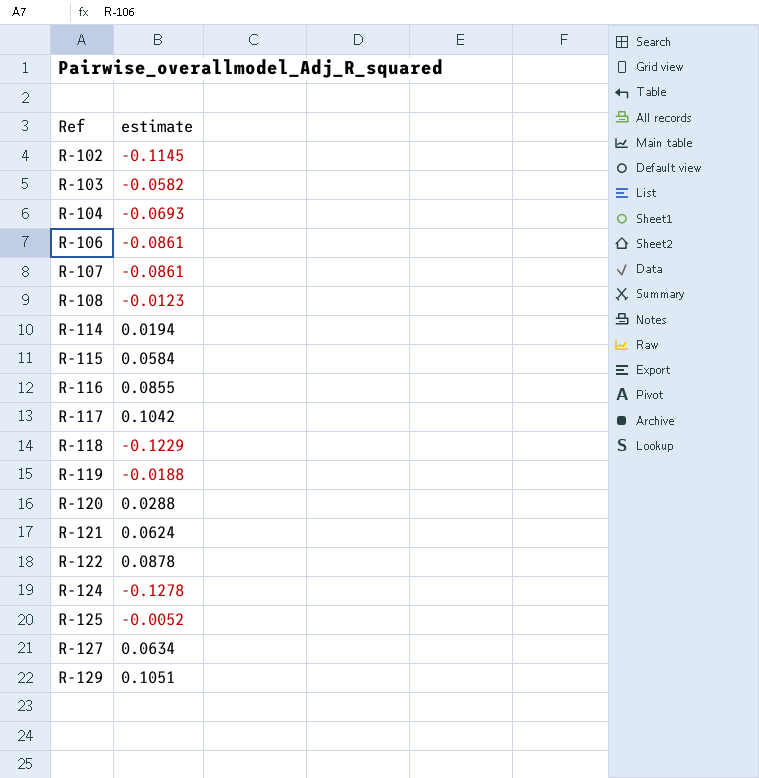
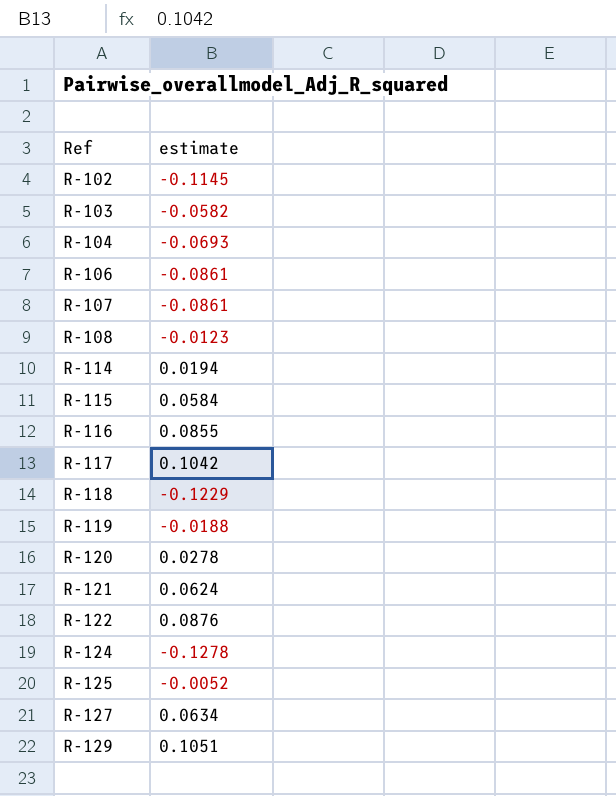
R-120 | estimate: 0.0288 -> 0.0278
R-122 | estimate: 0.0878 -> 0.0876

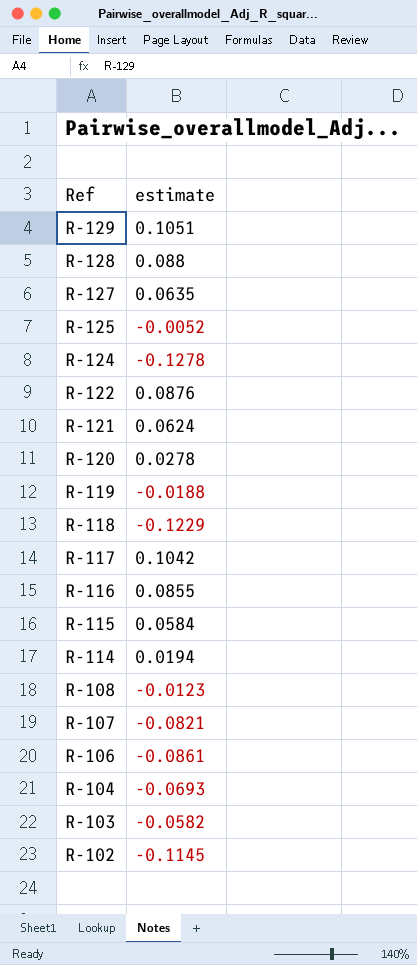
row order: Ref ascending -> Ref descending
row R-128: none -> 0.088
R-127 | estimate: 0.0634 -> 0.0635
R-107 | estimate: -0.0861 -> -0.0821

